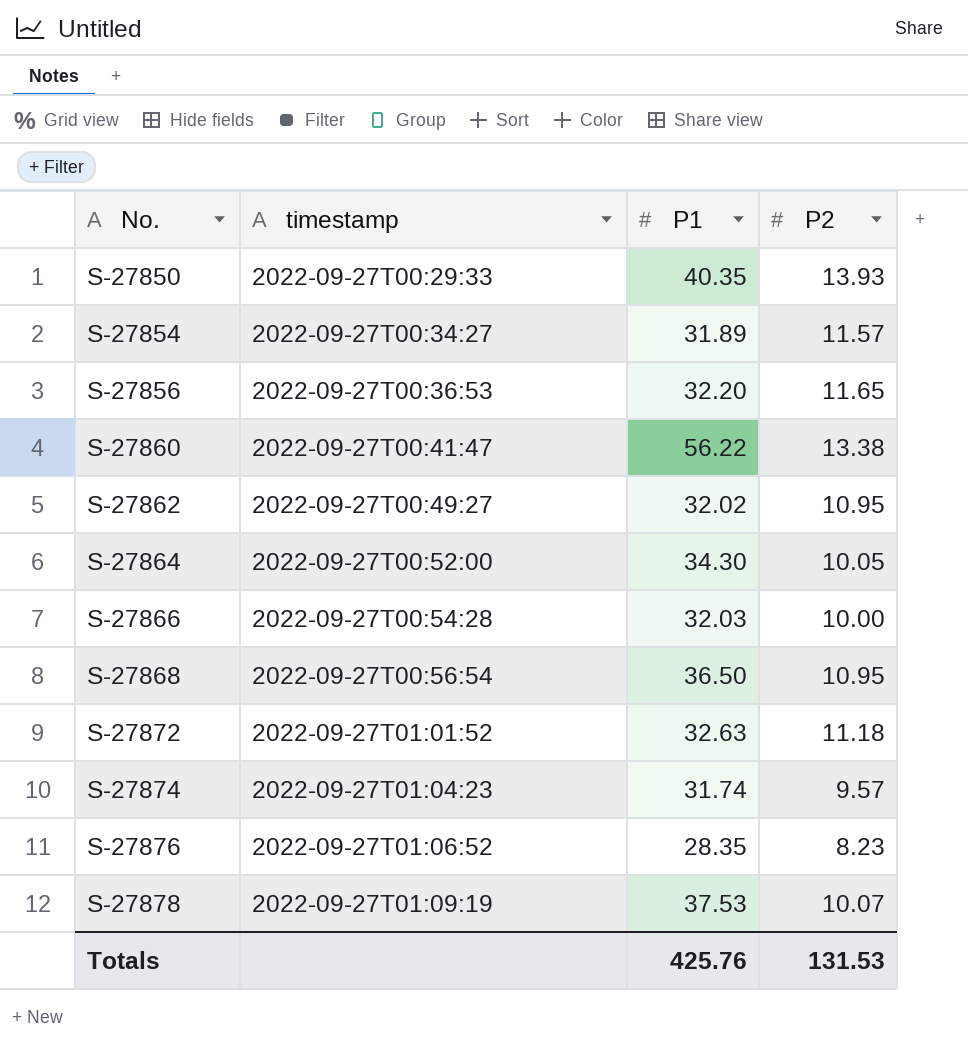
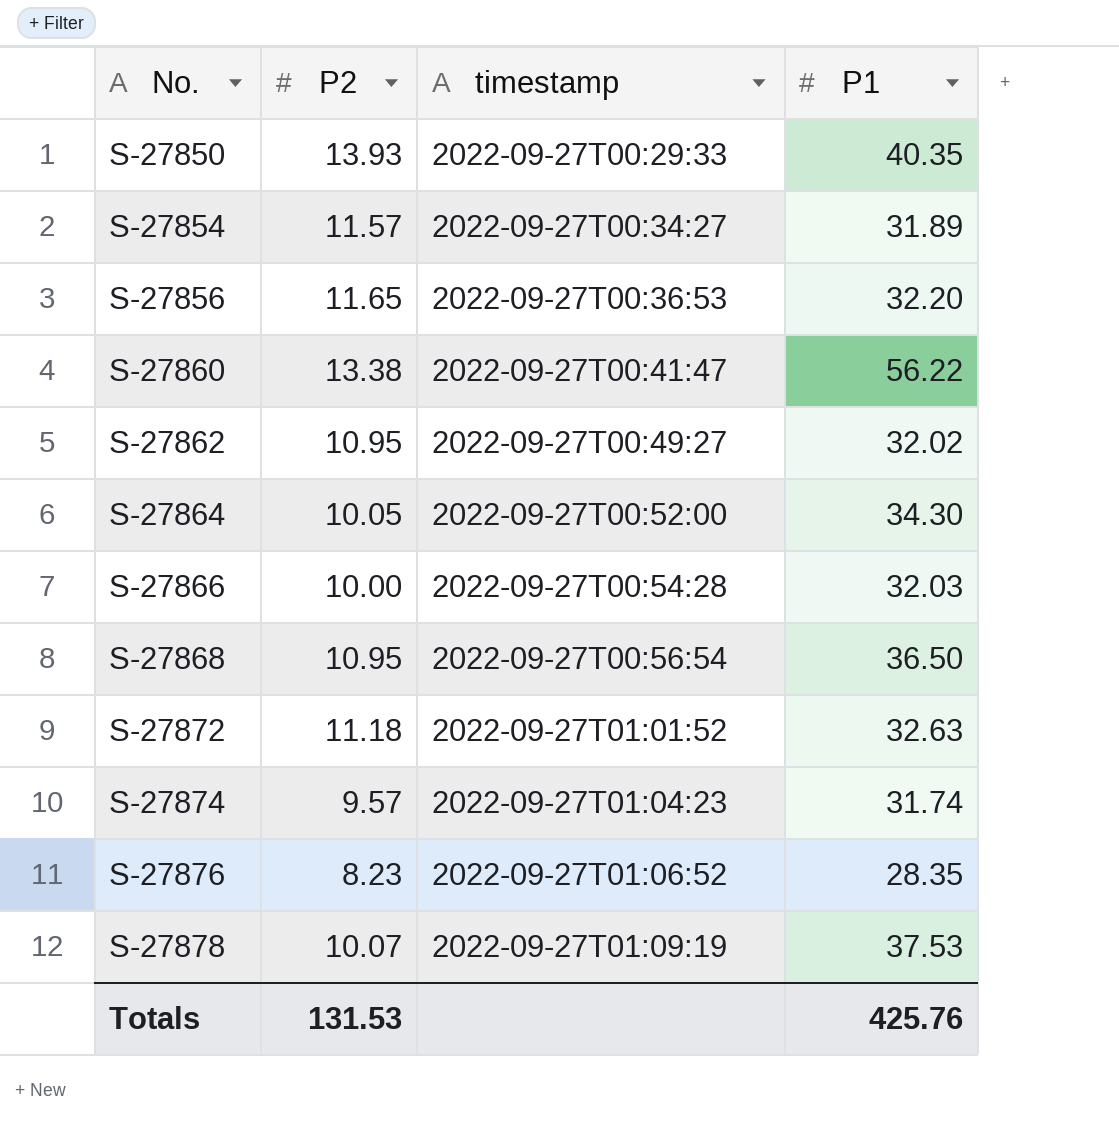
column P2 | position: 4 -> 2

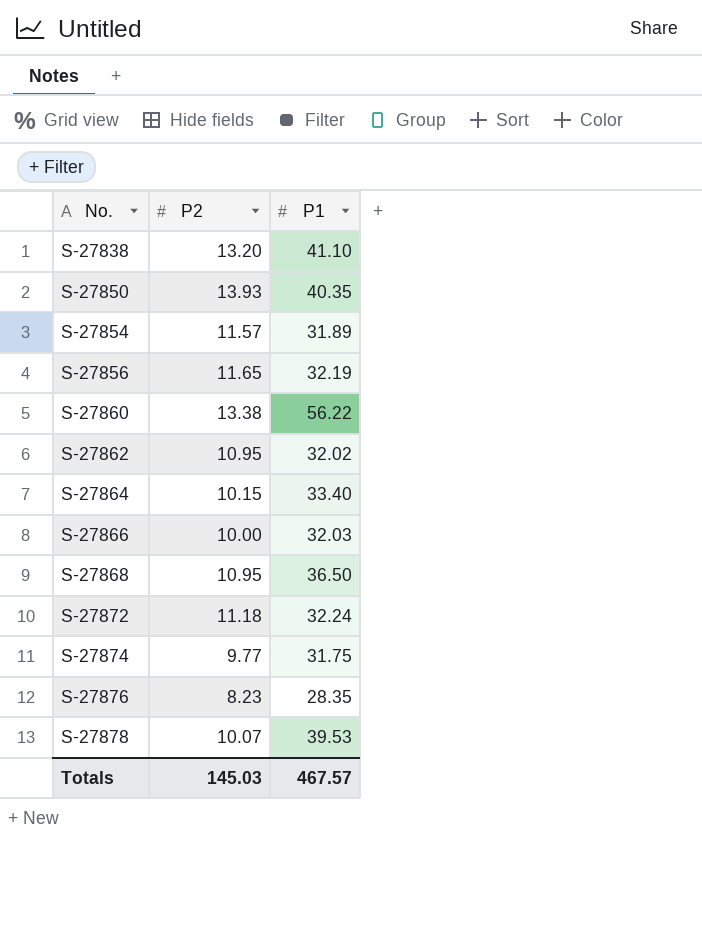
column timestamp | position: 3 -> none
row S-27838: none -> 13.20 | 41.10
S-27856 | P1: 32.20 -> 32.19
S-27864 | P2: 10.05 -> 10.15
S-27864 | P1: 34.30 -> 33.40
S-27872 | P1: 32.63 -> 32.24
S-27874 | P2: 9.57 -> 9.77
S-27874 | P1: 31.74 -> 31.75
S-27878 | P1: 37.53 -> 39.53
Totals | P2: 131.53 -> 145.03
Totals | P1: 425.76 -> 467.57

